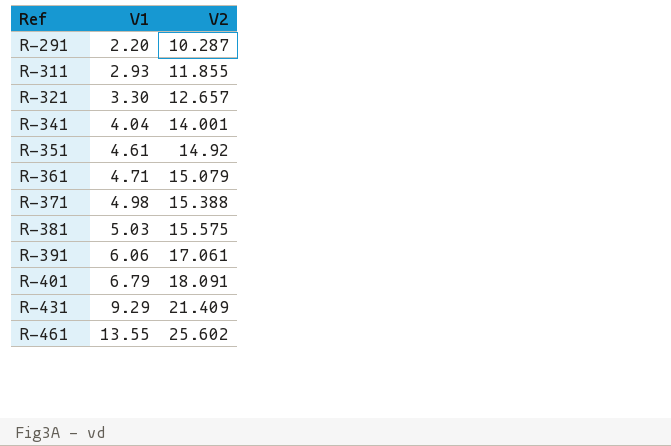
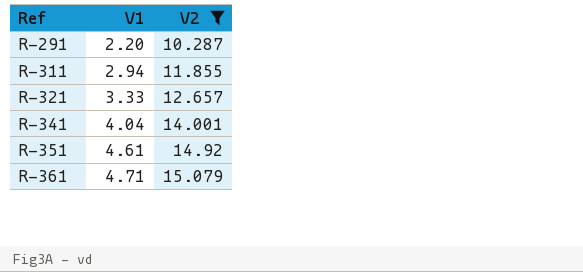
filter: none -> V2 <= 15.079
R-311 | V1: 2.93 -> 2.94
R-321 | V1: 3.30 -> 3.33

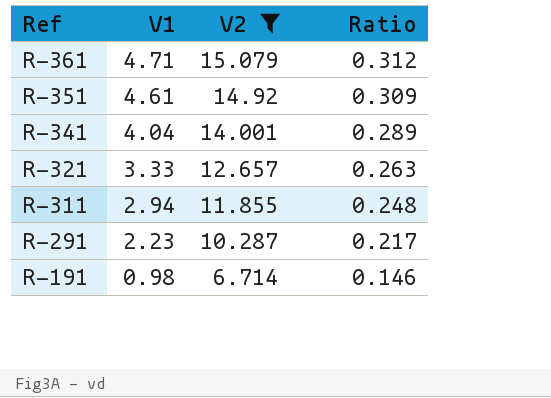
row order: Ref ascending -> Ref descending
column Ratio | formula: none -> [V1] / [V2]
R-291 | V1: 2.20 -> 2.23
row R-191: none -> 0.98 | 6.714 | 0.146

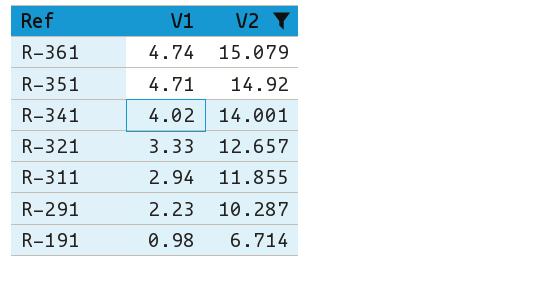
column Ratio | formula: [V1] / [V2] -> none
R-361 | V1: 4.71 -> 4.74
R-351 | V1: 4.61 -> 4.71
R-341 | V1: 4.04 -> 4.02

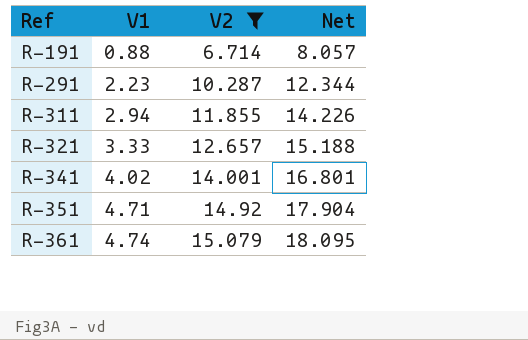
row order: Ref descending -> Ref ascending
column Net | formula: none -> [V2] * 1.2
R-191 | V1: 0.98 -> 0.88

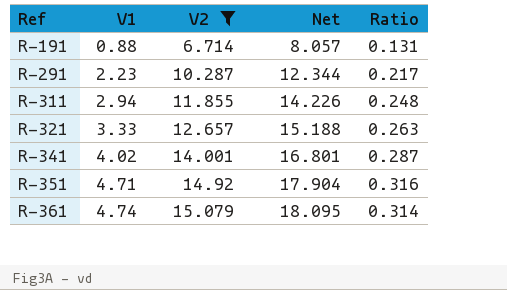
column Ratio | formula: none -> [V1] / [V2]

